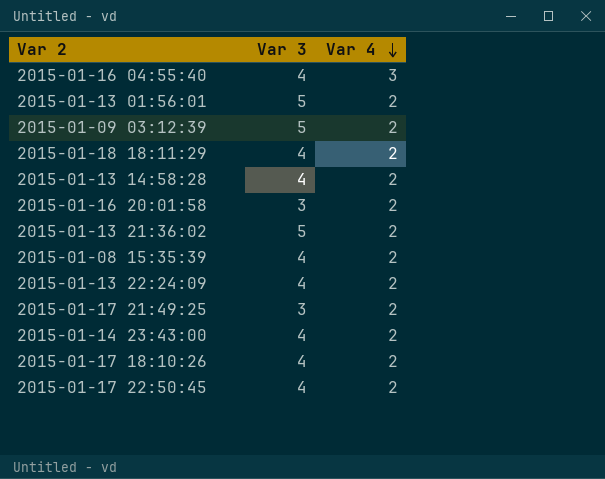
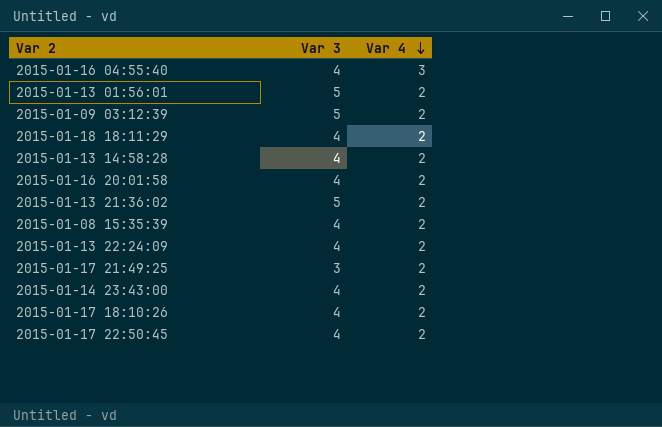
2015-01-16 20:01:58 | Var 3: 3 -> 4

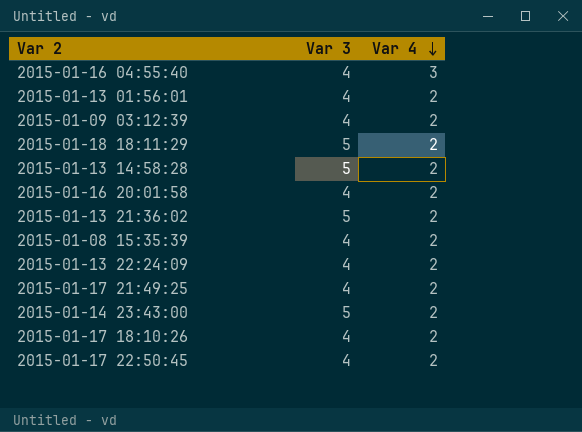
2015-01-13 01:56:01 | Var 3: 5 -> 4
2015-01-09 03:12:39 | Var 3: 5 -> 4
2015-01-18 18:11:29 | Var 3: 4 -> 5
2015-01-13 14:58:28 | Var 3: 4 -> 5
2015-01-17 21:49:25 | Var 3: 3 -> 4
2015-01-14 23:43:00 | Var 3: 4 -> 5

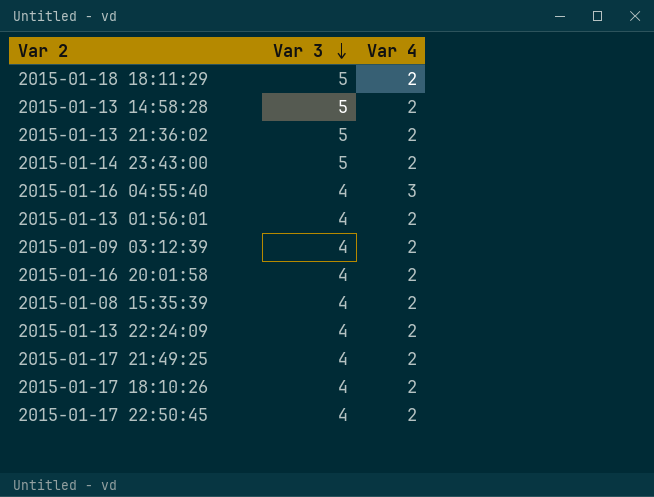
row order: Var 4 descending -> Var 3 descending

